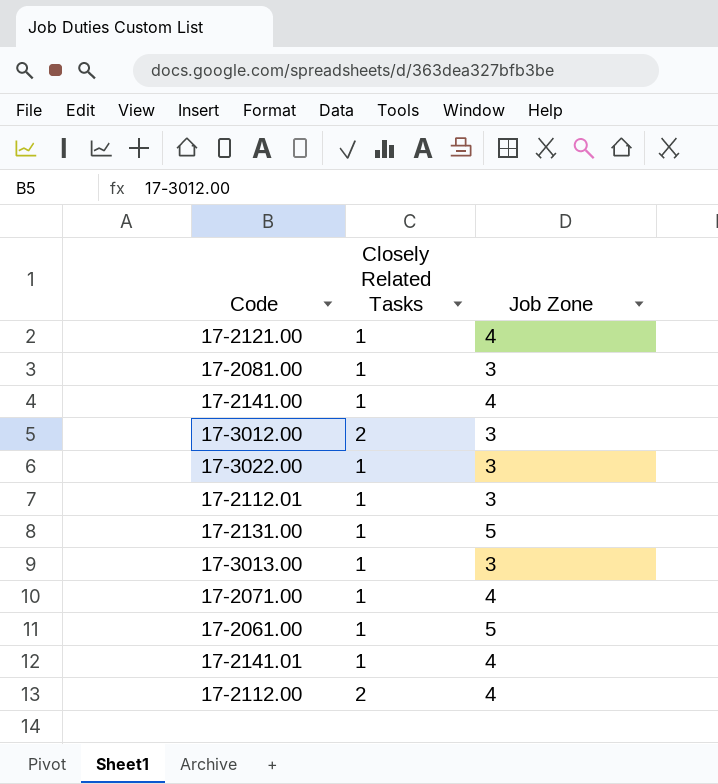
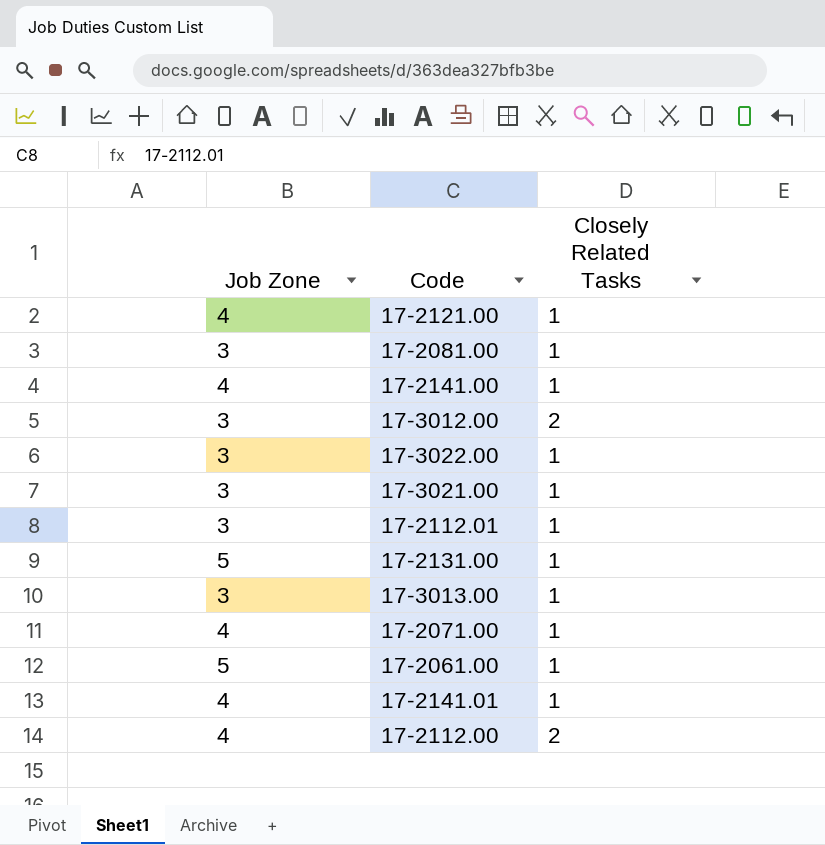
column Job Zone | position: 3 -> 1
row 17-3021.00: none -> 3 | 1

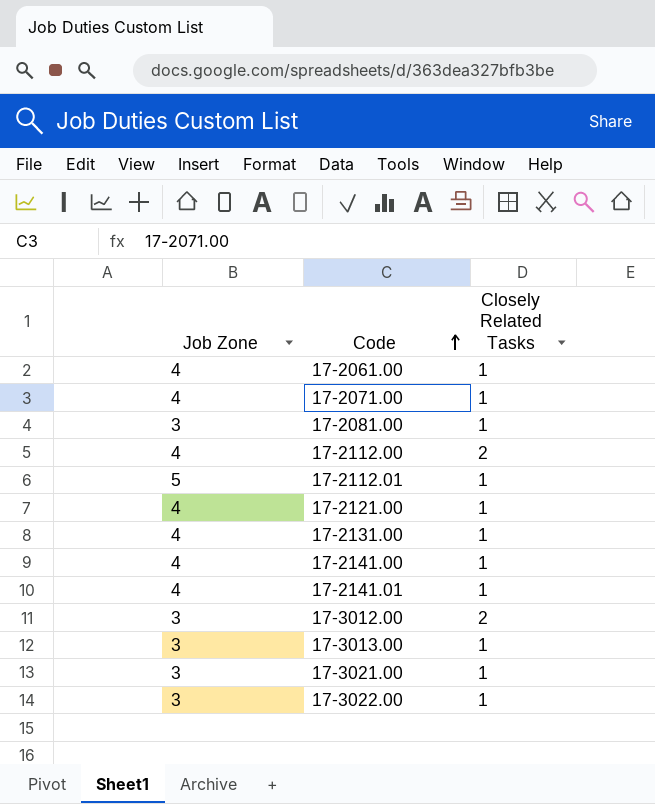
row order: none -> Code ascending
17-2061.00 | Job Zone: 5 -> 4
17-2112.01 | Job Zone: 3 -> 5
17-2131.00 | Job Zone: 5 -> 4

